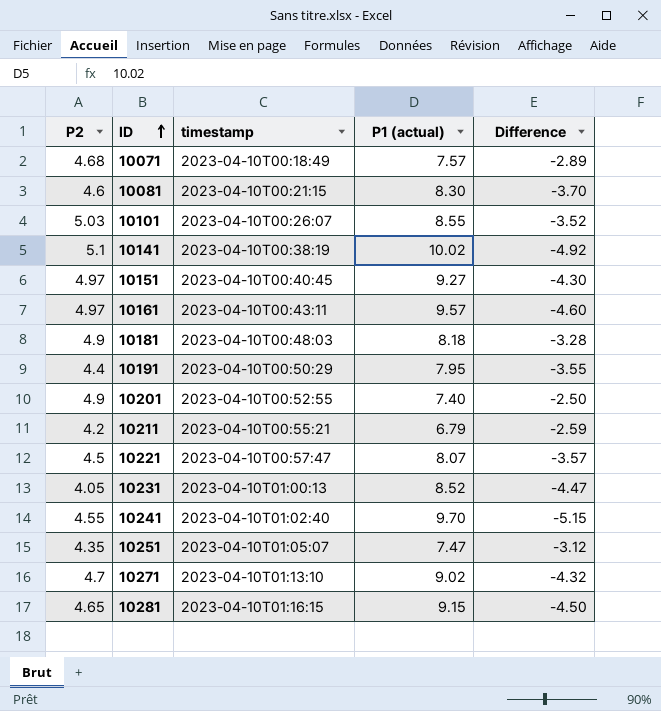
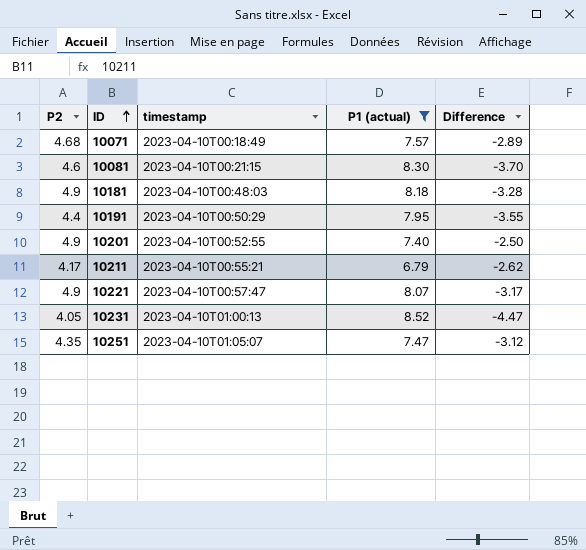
filter: none -> P1 (actual) <= 8.52
10211 | P2: 4.2 -> 4.17
10211 | Difference: -2.59 -> -2.62
10221 | P2: 4.5 -> 4.9
10221 | Difference: -3.57 -> -3.17

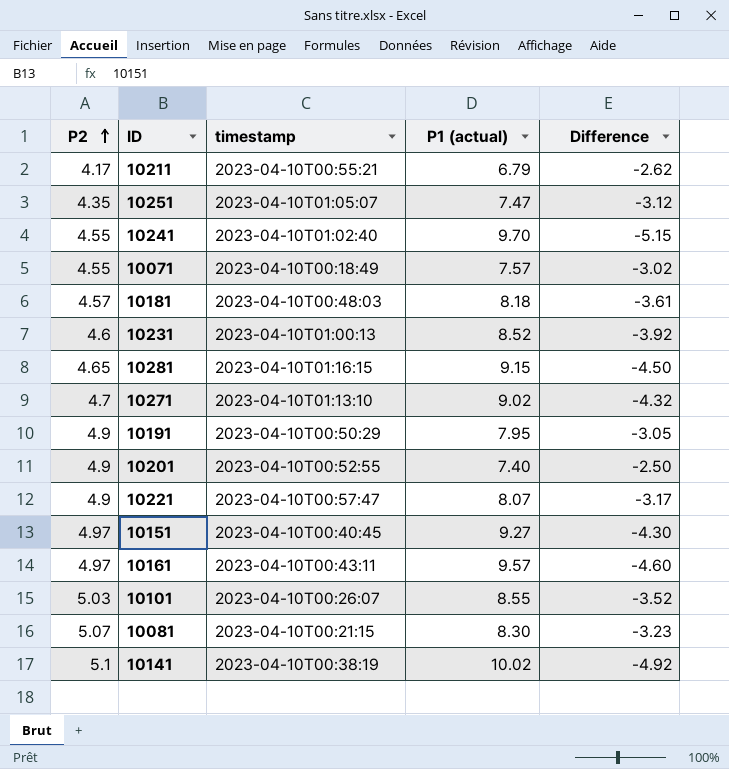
filter: P1 (actual) <= 8.52 -> none
row order: ID ascending -> P2 ascending
10071 | P2: 4.68 -> 4.55
10071 | Difference: -2.89 -> -3.02
10181 | P2: 4.9 -> 4.57
10181 | Difference: -3.28 -> -3.61
10231 | P2: 4.05 -> 4.6
10231 | Difference: -4.47 -> -3.92
10191 | P2: 4.4 -> 4.9
10191 | Difference: -3.55 -> -3.05
10081 | P2: 4.6 -> 5.07
10081 | Difference: -3.70 -> -3.23

